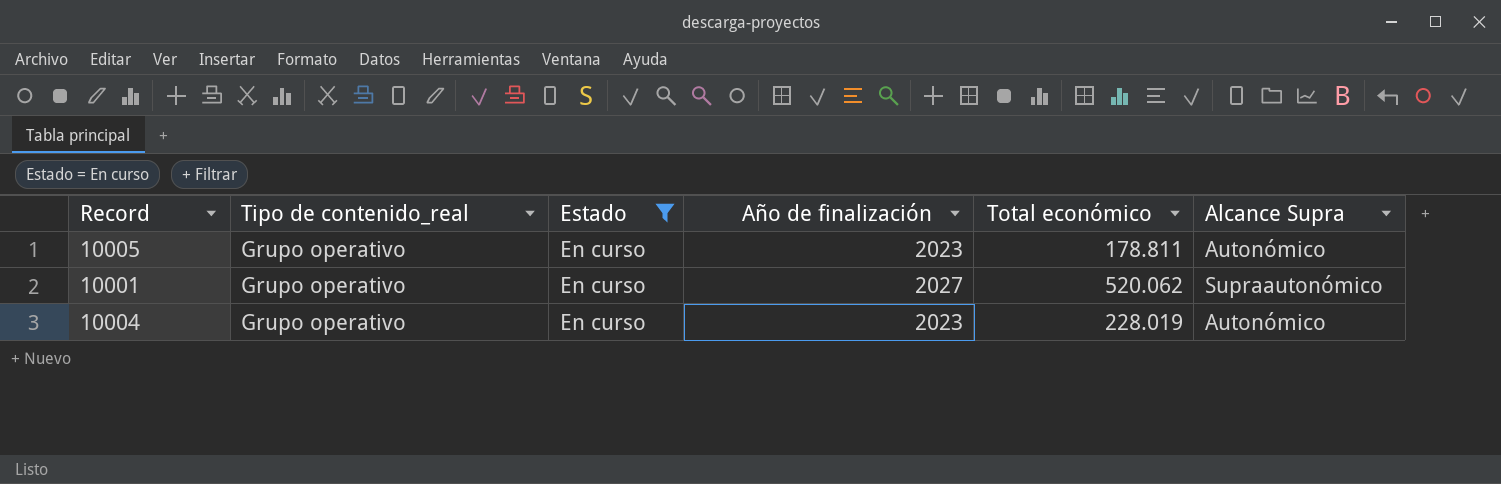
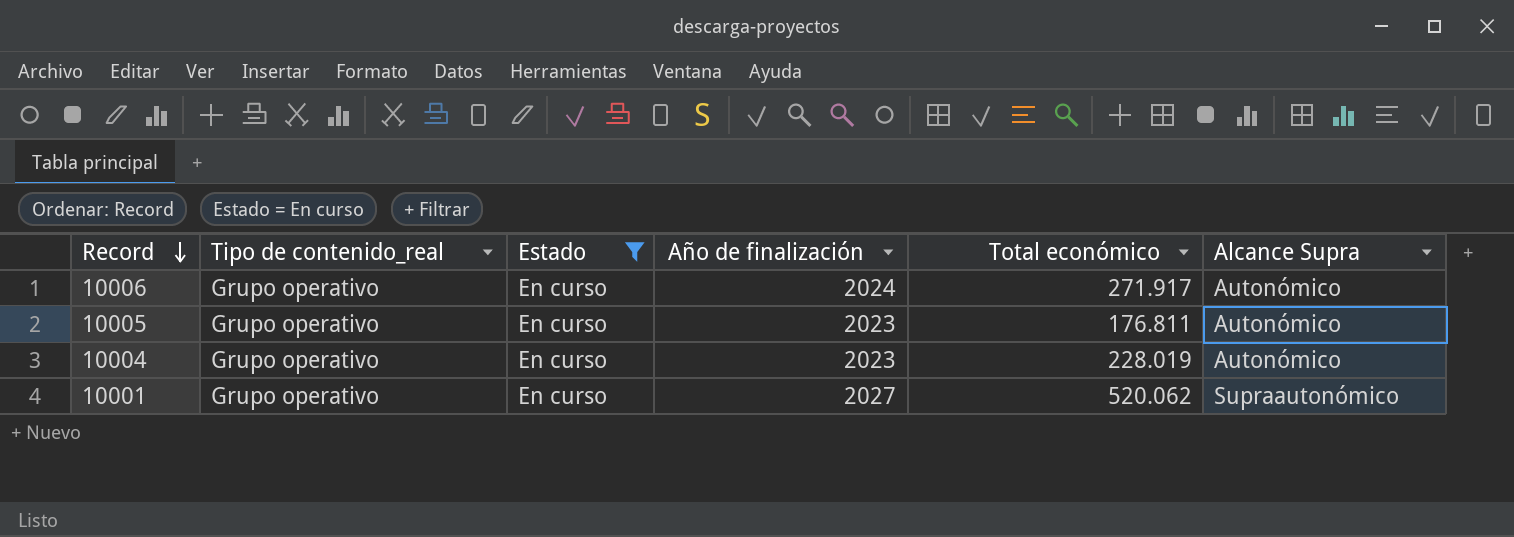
row order: none -> Record descending
row 10006: none -> Grupo operativo | En curso | 2024 | 271.917 | Autonómico
10005 | Total económico: 178.811 -> 176.811

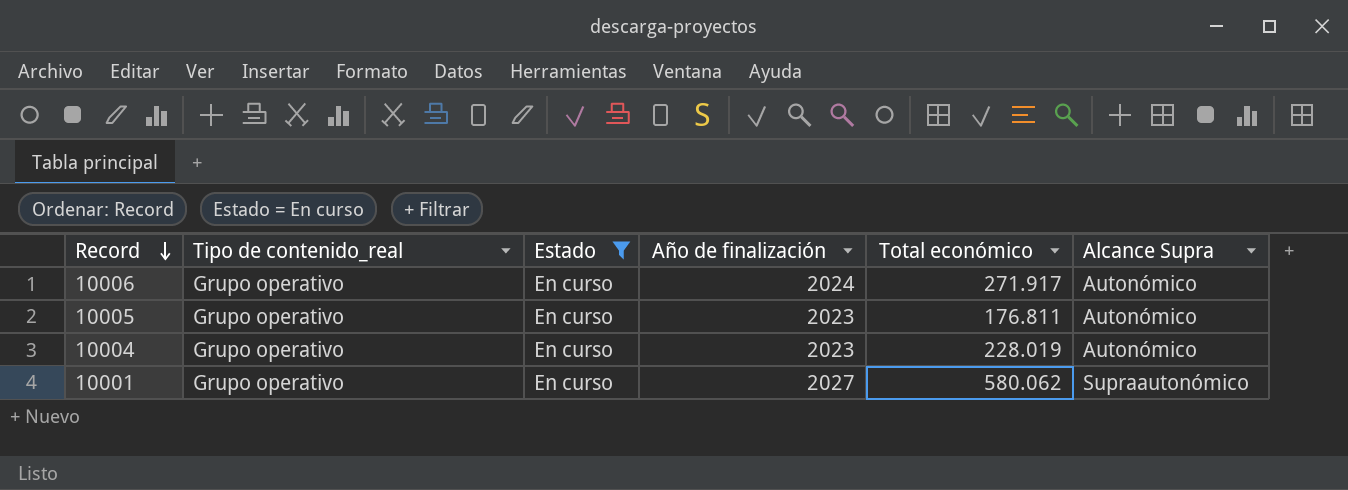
10001 | Total económico: 520.062 -> 580.062

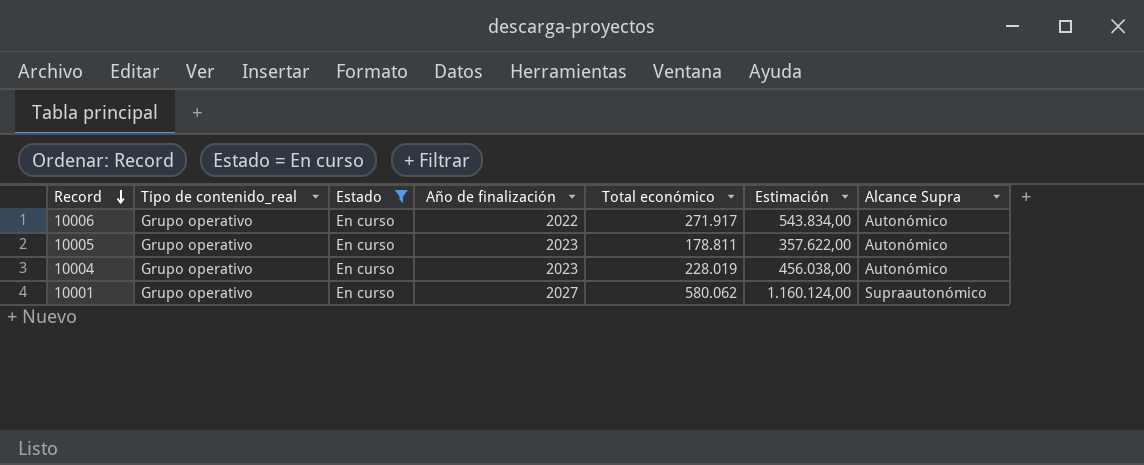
column Estimación | formula: none -> [Total económico] * 2
10006 | Año de finalización: 2024 -> 2022
10005 | Total económico: 176.811 -> 178.811

